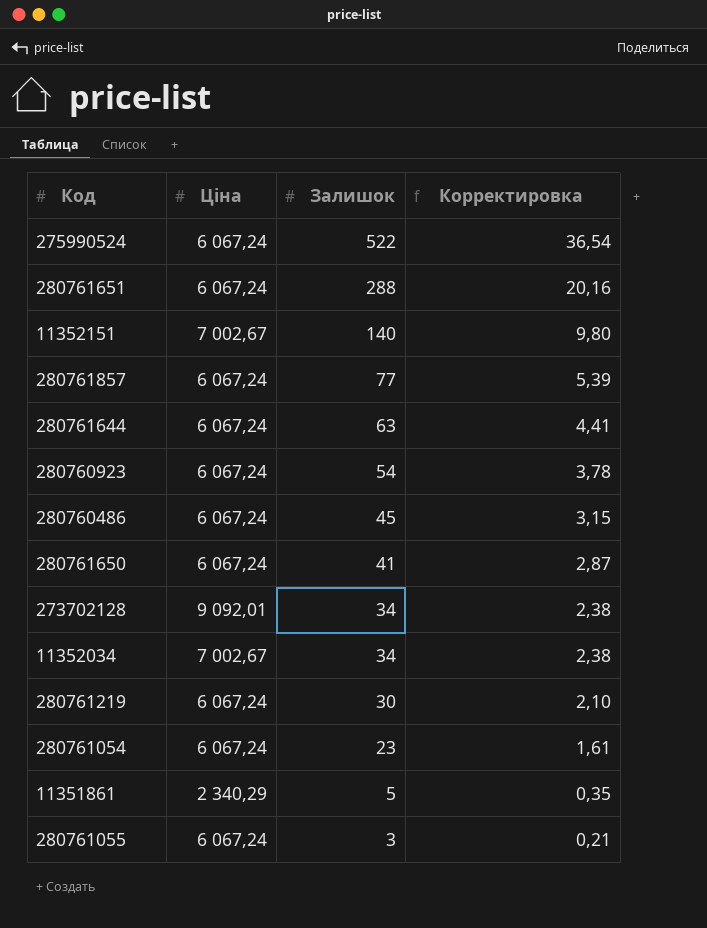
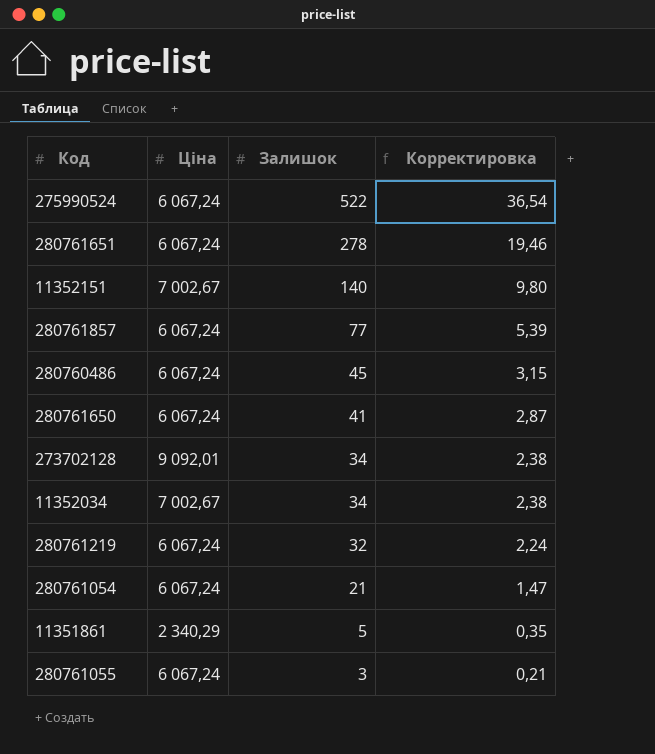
row 280761644: 6 067,24 | 63 | 4,41 -> none
row 280760923: 6 067,24 | 54 | 3,78 -> none
280761651 | Залишок: 288 -> 278
280761651 | Корректировка: 20,16 -> 19,46
280761219 | Залишок: 30 -> 32
280761219 | Корректировка: 2,10 -> 2,24
280761054 | Залишок: 23 -> 21
280761054 | Корректировка: 1,61 -> 1,47

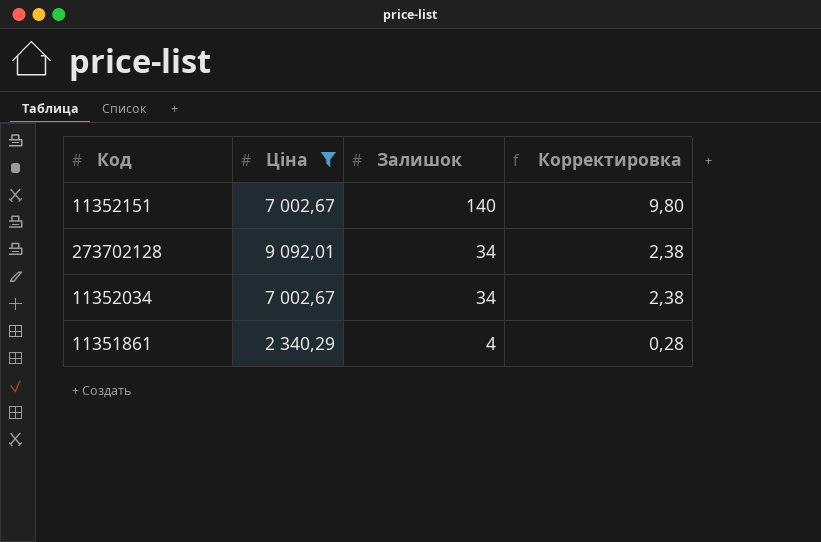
filter: none -> Ціна != 6 067,24
11351861 | Залишок: 5 -> 4
11351861 | Корректировка: 0,35 -> 0,28

